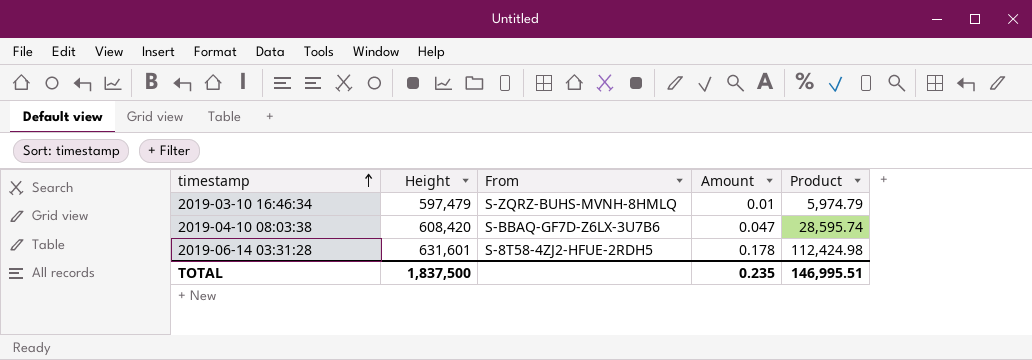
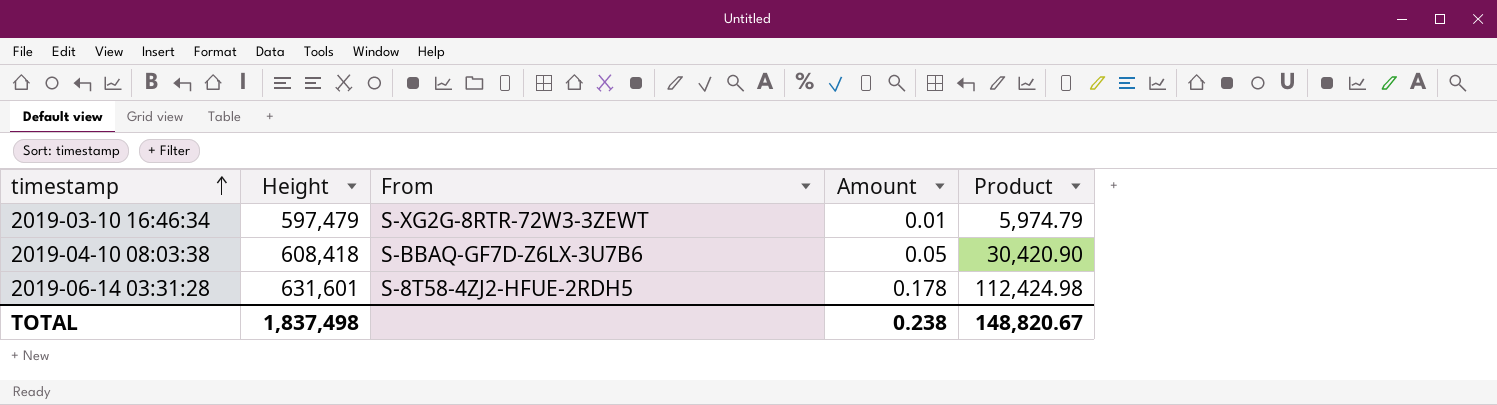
2019-03-10 16:46:34 | From: S-ZQRZ-BUHS-MVNH-8HMLQ -> S-XG2G-8RTR-72W3-3ZEWT
2019-04-10 08:03:38 | Height: 608,420 -> 608,418
2019-04-10 08:03:38 | Amount: 0.047 -> 0.05
2019-04-10 08:03:38 | Product: 28,595.74 -> 30,420.90
TOTAL | Height: 1,837,500 -> 1,837,498
TOTAL | Amount: 0.235 -> 0.238
TOTAL | Product: 146,995.51 -> 148,820.67

